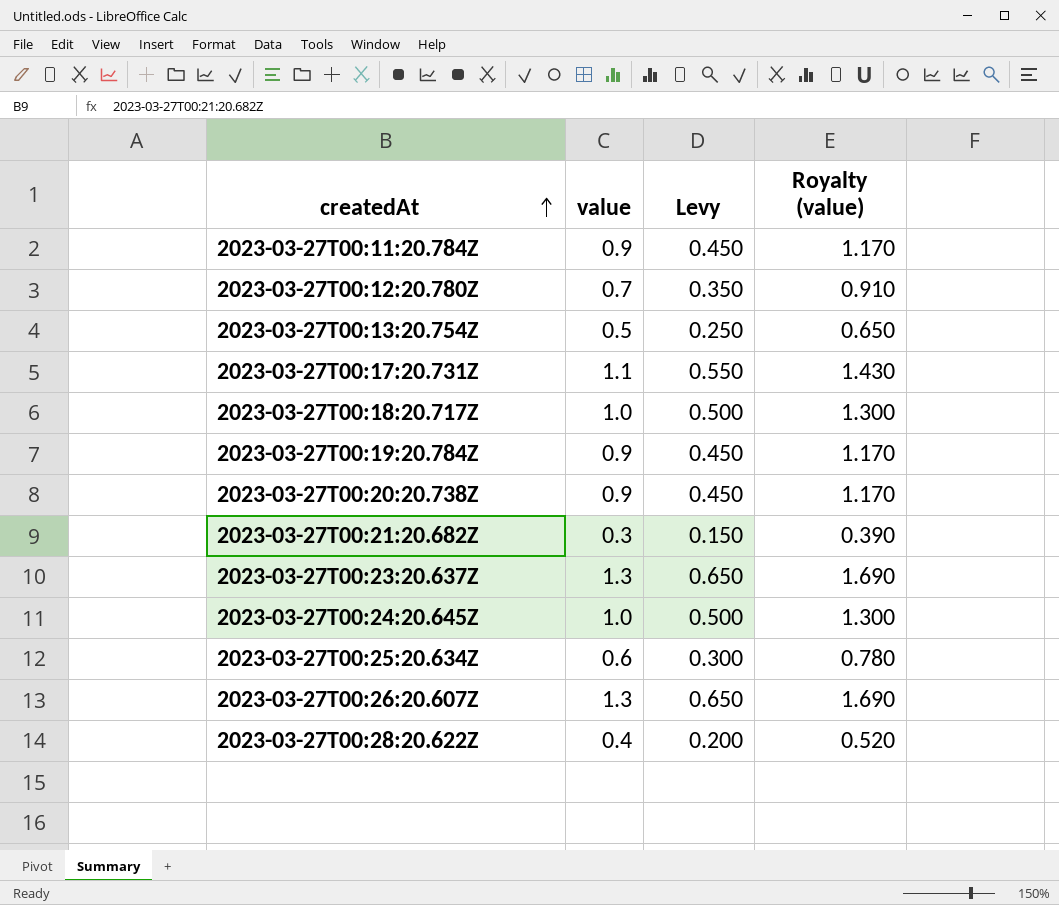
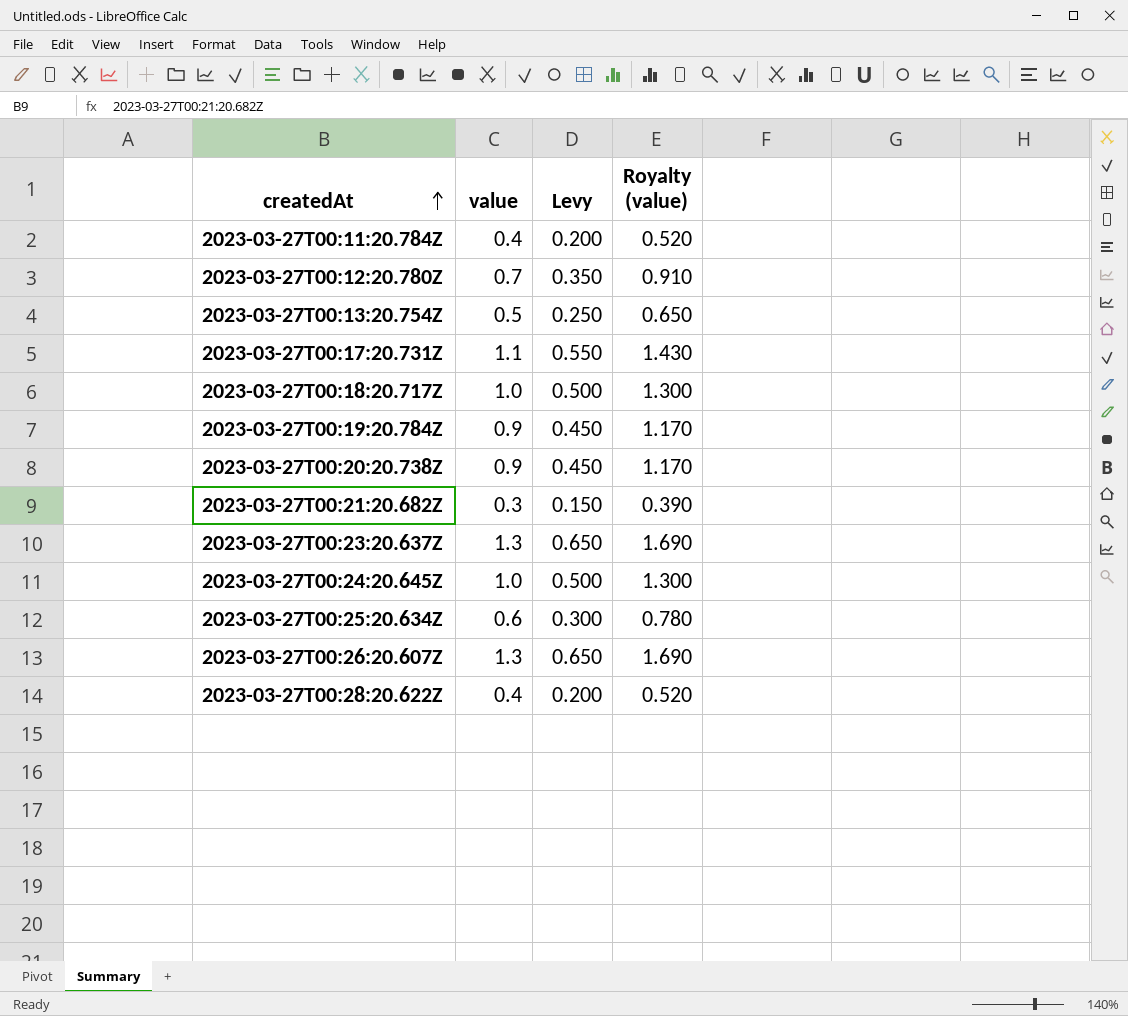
2023-03-27T00:11:20.784Z | value: 0.9 -> 0.4
2023-03-27T00:11:20.784Z | Levy: 0.450 -> 0.200
2023-03-27T00:11:20.784Z | Royalty (value): 1.170 -> 0.520

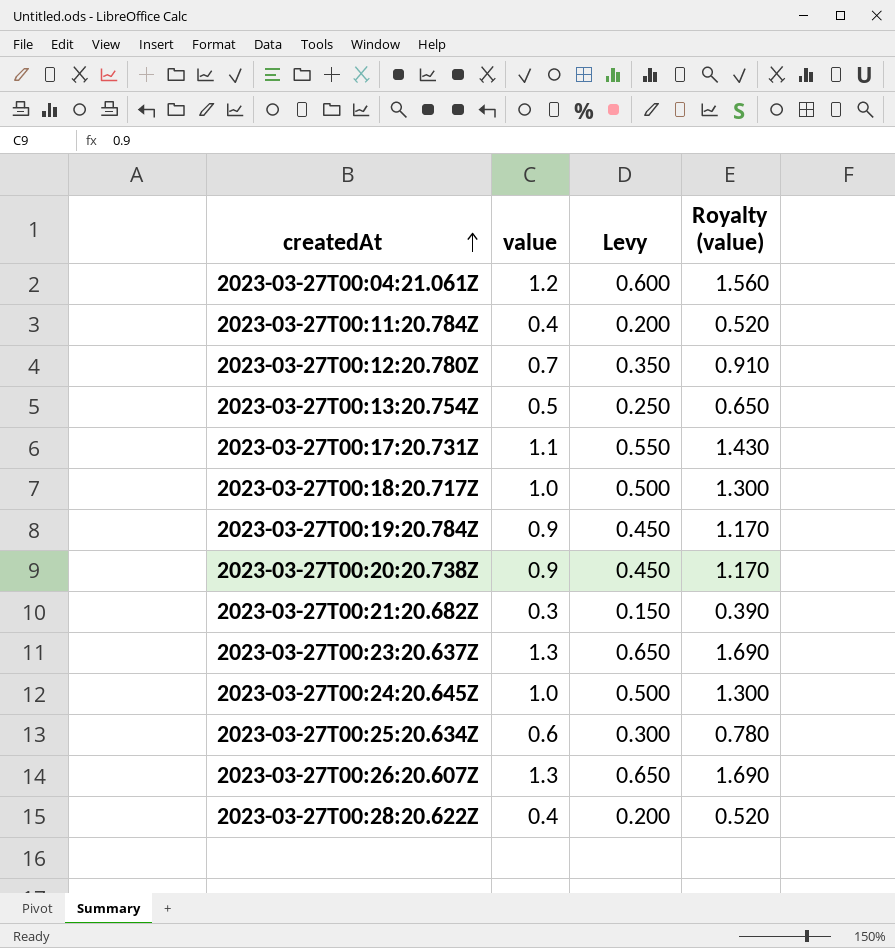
row 2023-03-27T00:04:21.061Z: none -> 1.2 | 0.600 | 1.560

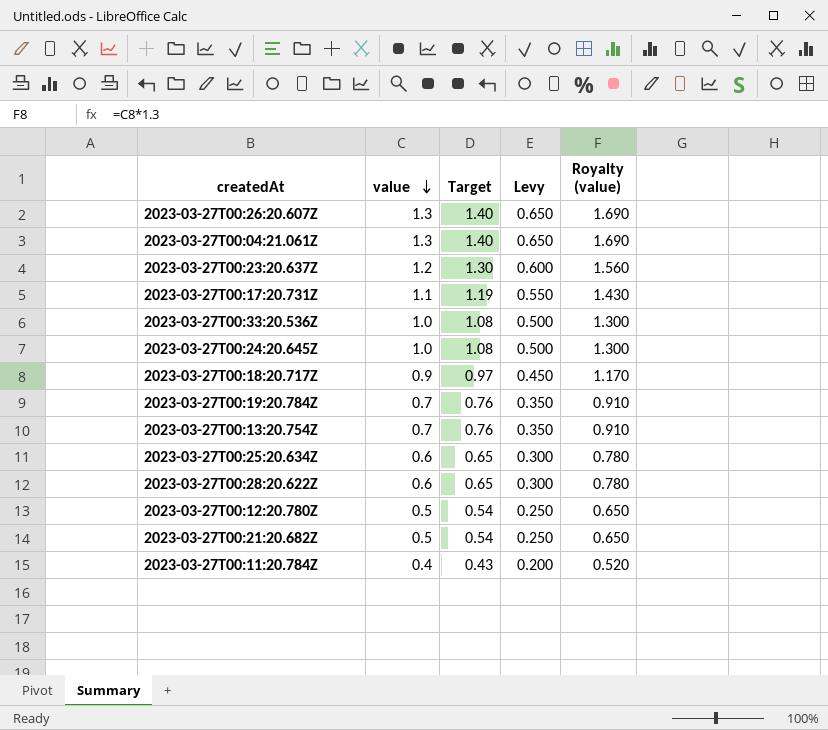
row order: createdAt ascending -> value descending
column Target | formula: none -> [value] * 1.08
row 2023-03-27T00:20:20.738Z: 0.9 | 0.450 | 1.170 -> none
2023-03-27T00:04:21.061Z | value: 1.2 -> 1.3
2023-03-27T00:04:21.061Z | Levy: 0.600 -> 0.650
2023-03-27T00:04:21.061Z | Royalty (value): 1.560 -> 1.690
2023-03-27T00:23:20.637Z | value: 1.3 -> 1.2
2023-03-27T00:23:20.637Z | Levy: 0.650 -> 0.600
2023-03-27T00:23:20.637Z | Royalty (value): 1.690 -> 1.560
row 2023-03-27T00:33:20.536Z: none -> 1.0 | 1.08 | 0.500 | 1.300
2023-03-27T00:18:20.717Z | value: 1.0 -> 0.9
2023-03-27T00:18:20.717Z | Levy: 0.500 -> 0.450
2023-03-27T00:18:20.717Z | Royalty (value): 1.300 -> 1.170
2023-03-27T00:19:20.784Z | value: 0.9 -> 0.7
2023-03-27T00:19:20.784Z | Levy: 0.450 -> 0.350
2023-03-27T00:19:20.784Z | Royalty (value): 1.170 -> 0.910
2023-03-27T00:13:20.754Z | value: 0.5 -> 0.7
2023-03-27T00:13:20.754Z | Levy: 0.250 -> 0.350
2023-03-27T00:13:20.754Z | Royalty (value): 0.650 -> 0.910
2023-03-27T00:28:20.622Z | value: 0.4 -> 0.6
2023-03-27T00:28:20.622Z | Levy: 0.200 -> 0.300
2023-03-27T00:28:20.622Z | Royalty (value): 0.520 -> 0.780
2023-03-27T00:12:20.780Z | value: 0.7 -> 0.5
2023-03-27T00:12:20.780Z | Levy: 0.350 -> 0.250
2023-03-27T00:12:20.780Z | Royalty (value): 0.910 -> 0.650
2023-03-27T00:21:20.682Z | value: 0.3 -> 0.5
2023-03-27T00:21:20.682Z | Levy: 0.150 -> 0.250
2023-03-27T00:21:20.682Z | Royalty (value): 0.390 -> 0.650

